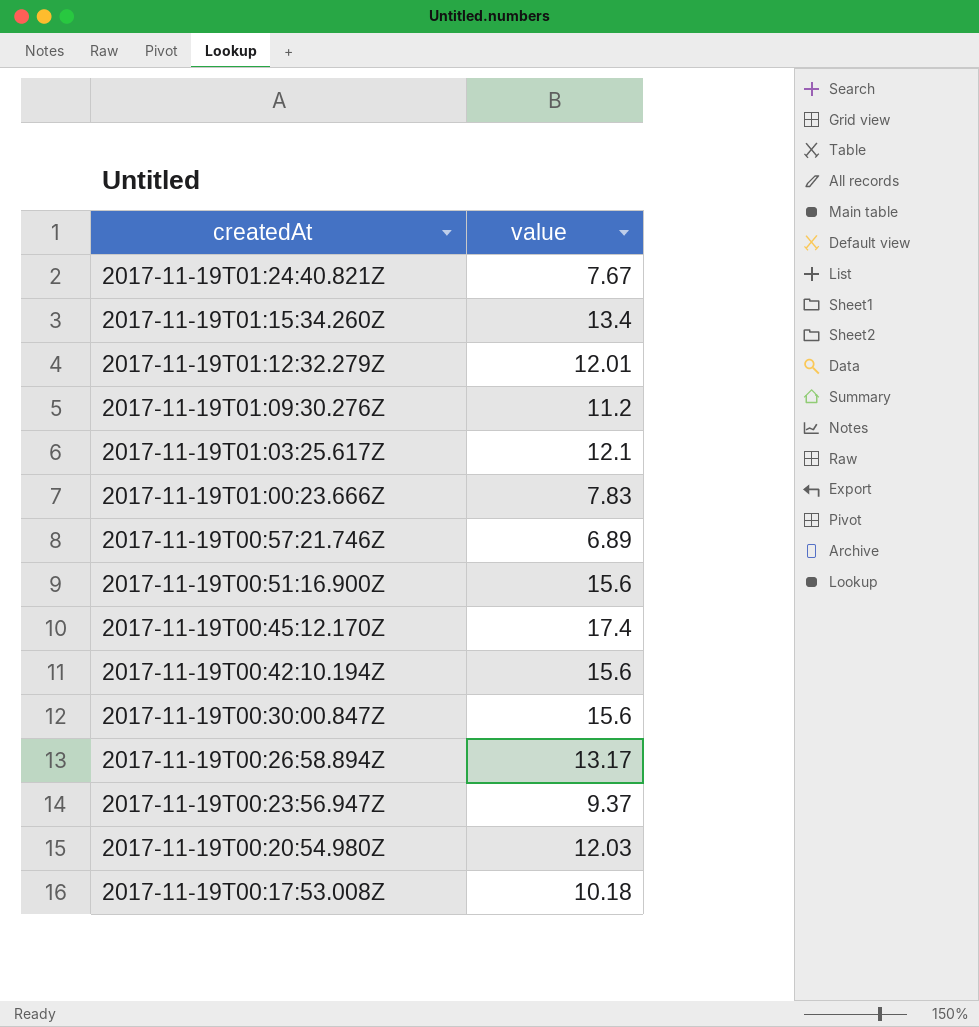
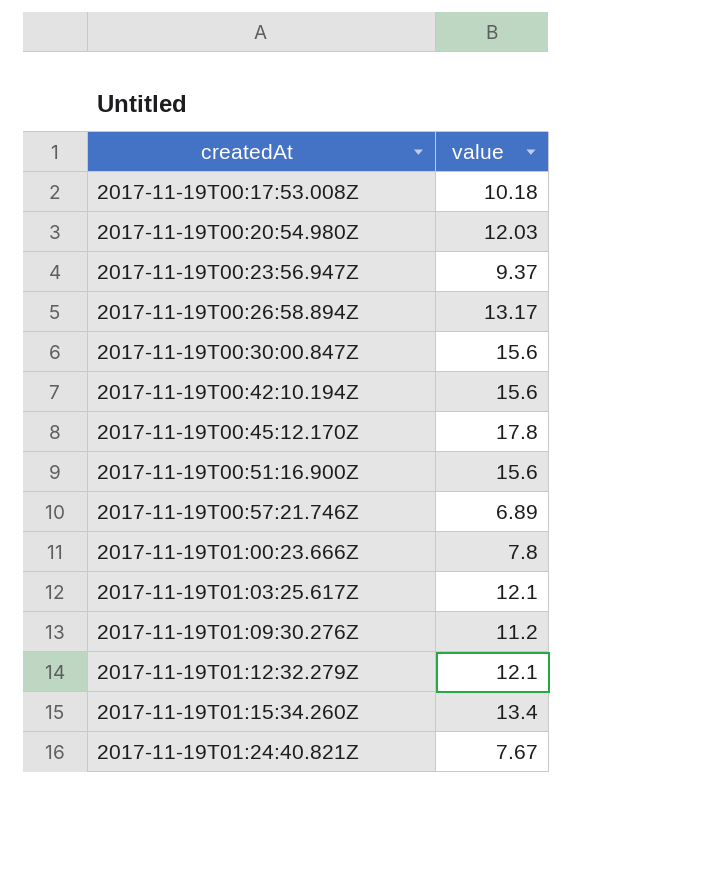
row order: createdAt descending -> createdAt ascending
2017-11-19T00:45:12.170Z | value: 17.4 -> 17.8
2017-11-19T01:00:23.666Z | value: 7.83 -> 7.8
2017-11-19T01:12:32.279Z | value: 12.01 -> 12.1

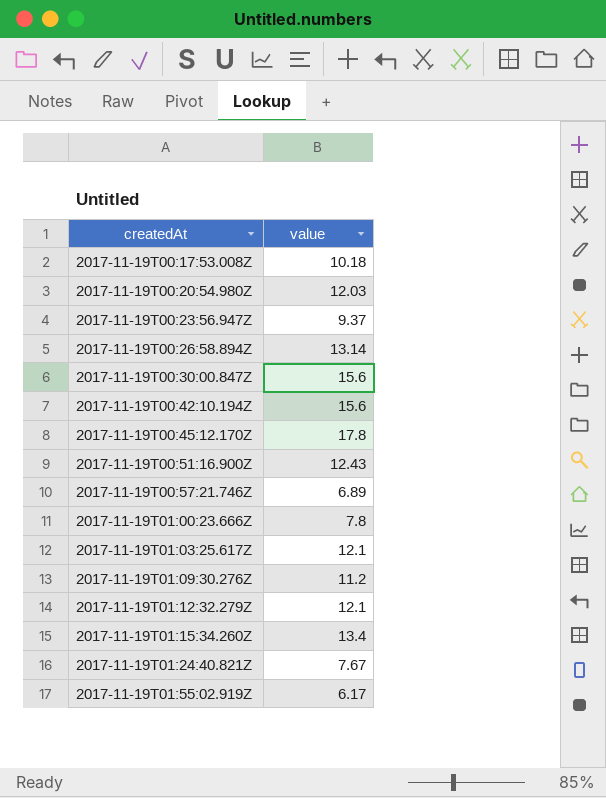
2017-11-19T00:26:58.894Z | value: 13.17 -> 13.14
2017-11-19T00:51:16.900Z | value: 15.6 -> 12.43
row 2017-11-19T01:55:02.919Z: none -> 6.17

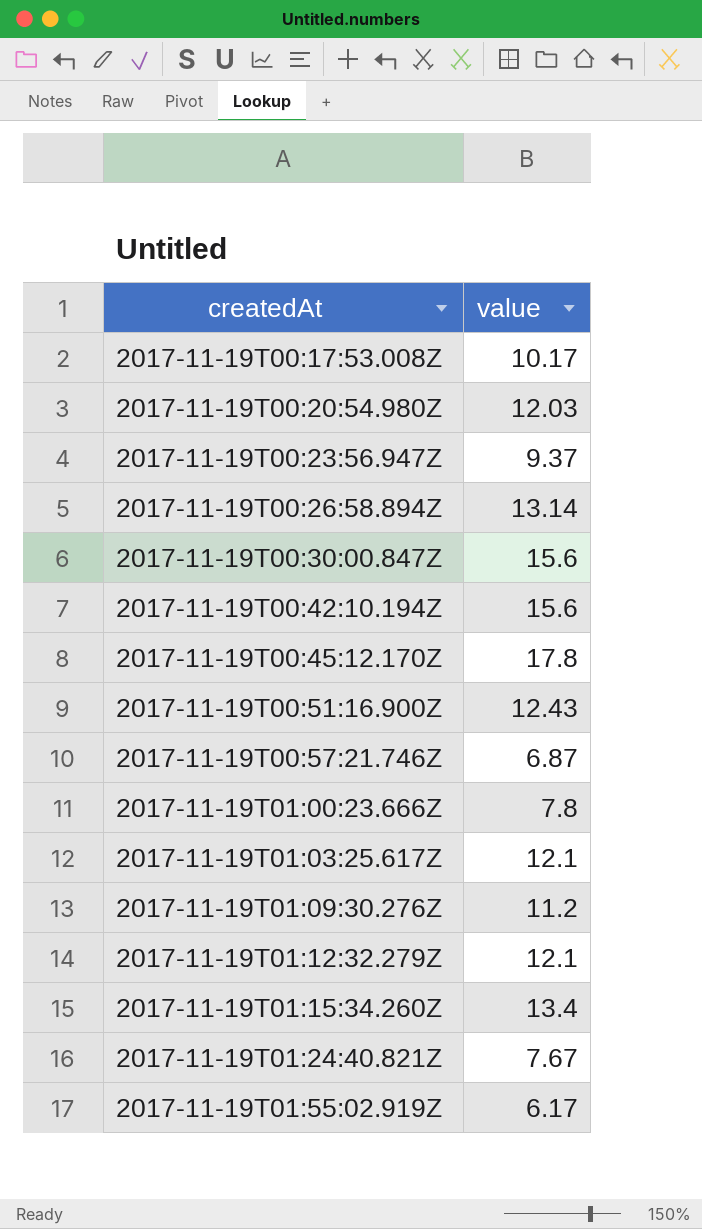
2017-11-19T00:17:53.008Z | value: 10.18 -> 10.17
2017-11-19T00:57:21.746Z | value: 6.89 -> 6.87

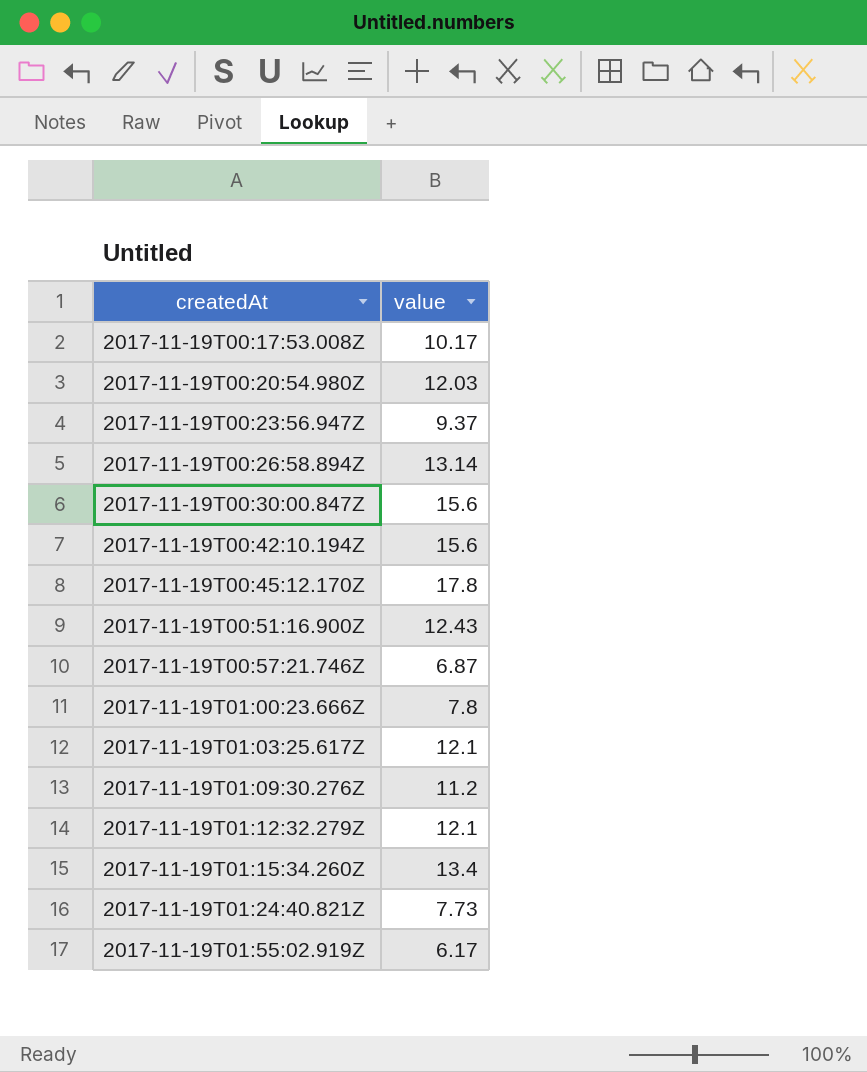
2017-11-19T01:24:40.821Z | value: 7.67 -> 7.73

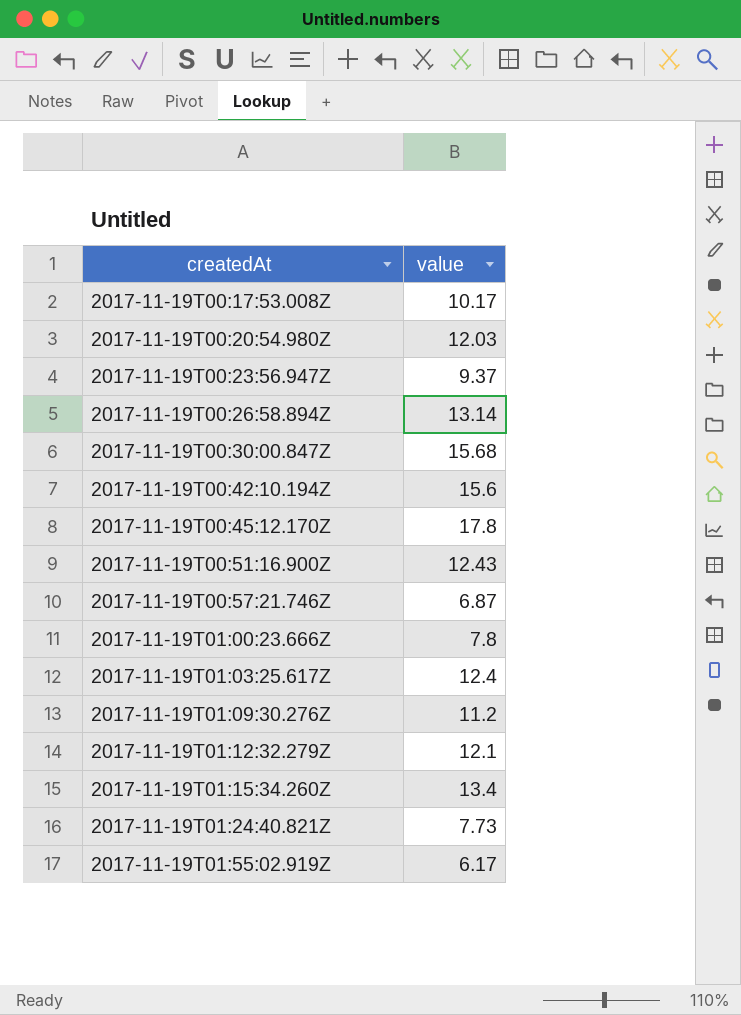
2017-11-19T00:30:00.847Z | value: 15.6 -> 15.68
2017-11-19T01:03:25.617Z | value: 12.1 -> 12.4

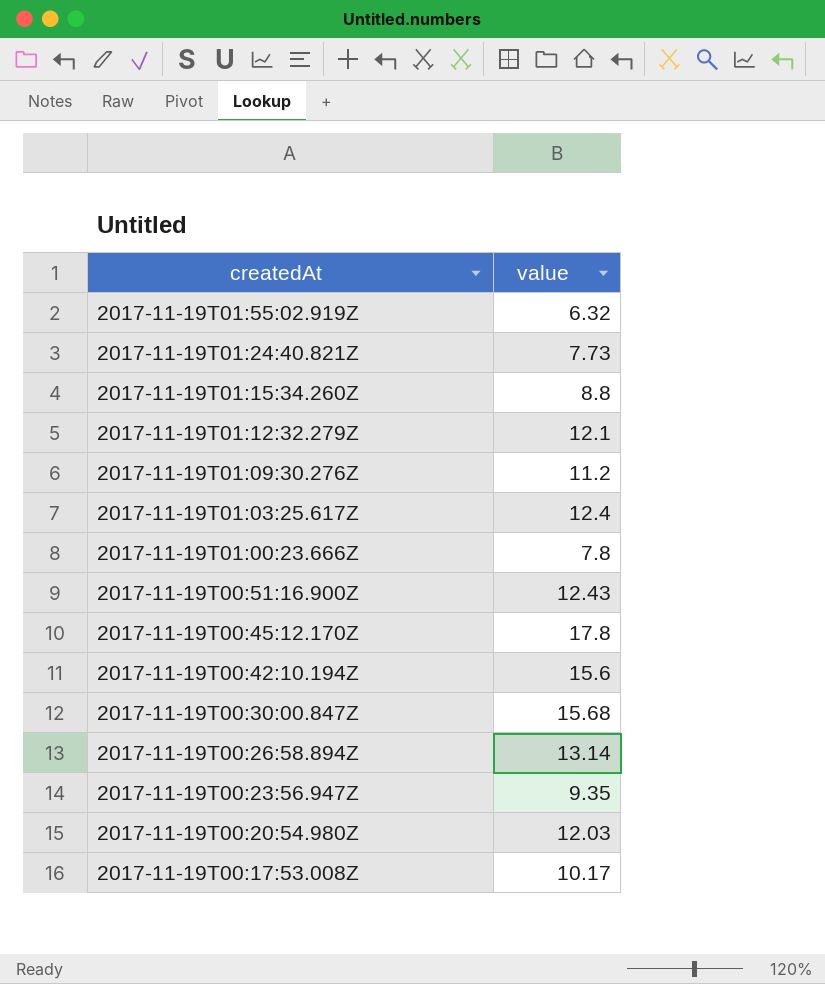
row order: createdAt ascending -> createdAt descending
row 2017-11-19T00:57:21.746Z: 6.87 -> none
2017-11-19T01:55:02.919Z | value: 6.17 -> 6.32
2017-11-19T01:15:34.260Z | value: 13.4 -> 8.8
2017-11-19T00:23:56.947Z | value: 9.37 -> 9.35

